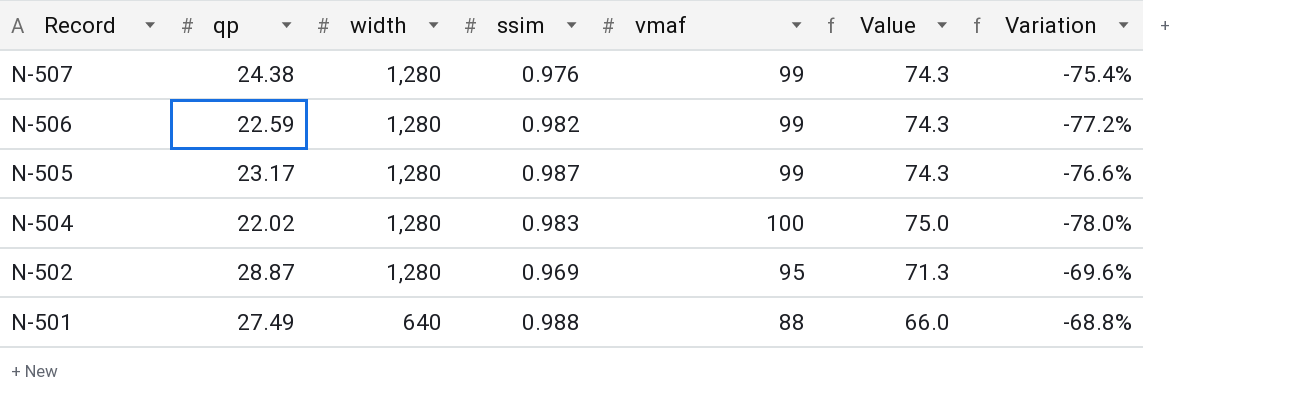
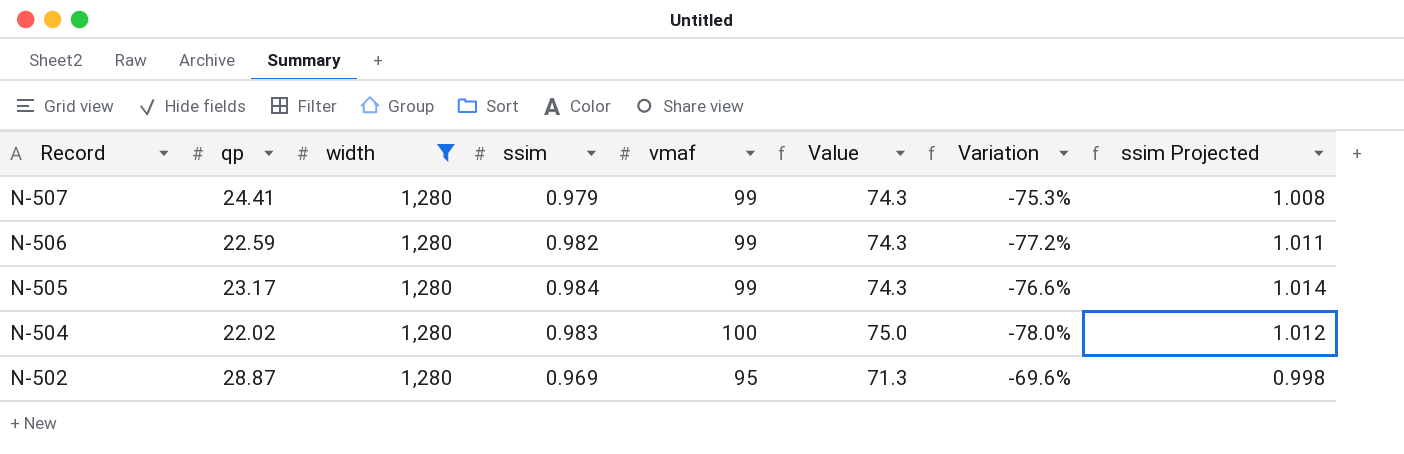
filter: none -> width = 1,280
column ssim Projected | formula: none -> [ssim] * 1.03
N-507 | qp: 24.38 -> 24.41
N-507 | ssim: 0.976 -> 0.979
N-507 | Variation: -75.4% -> -75.3%
N-505 | ssim: 0.987 -> 0.984

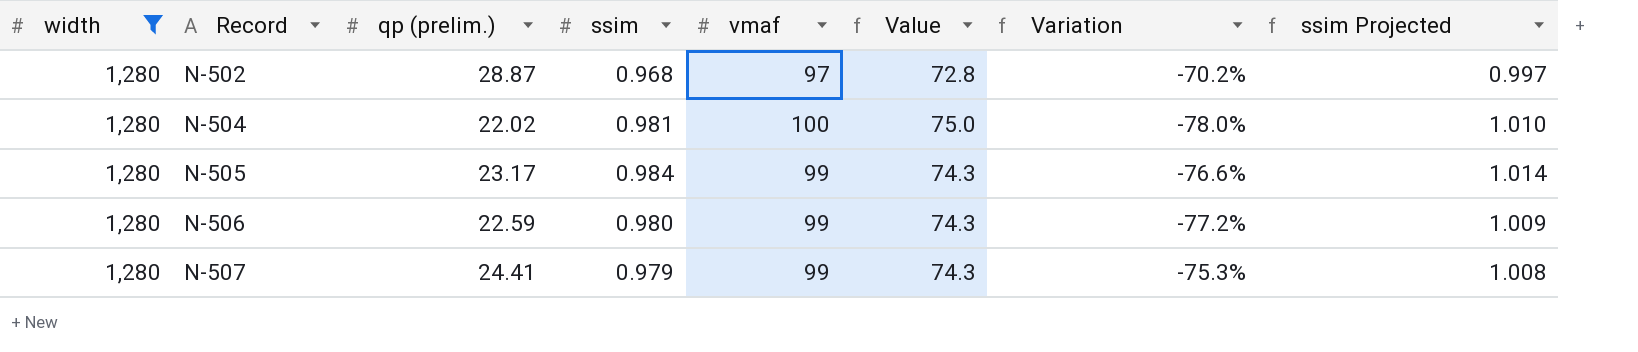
row order: Record descending -> Record ascending
column width | position: 3 -> 1
column name: qp -> qp (prelim.)
N-502 | ssim: 0.969 -> 0.968
N-502 | vmaf: 95 -> 97
N-502 | Value: 71.3 -> 72.8
N-502 | Variation: -69.6% -> -70.2%
N-502 | ssim Projected: 0.998 -> 0.997
N-504 | ssim: 0.983 -> 0.981
N-504 | ssim Projected: 1.012 -> 1.010
N-506 | ssim: 0.982 -> 0.980
N-506 | ssim Projected: 1.011 -> 1.009

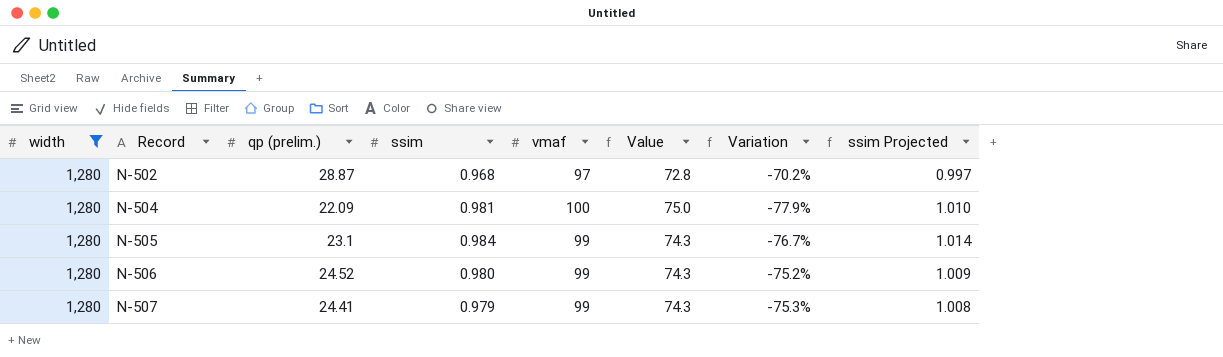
N-504 | qp (prelim.): 22.02 -> 22.09
N-504 | Variation: -78.0% -> -77.9%
N-505 | qp (prelim.): 23.17 -> 23.1
N-505 | Variation: -76.6% -> -76.7%
N-506 | qp (prelim.): 22.59 -> 24.52
N-506 | Variation: -77.2% -> -75.2%

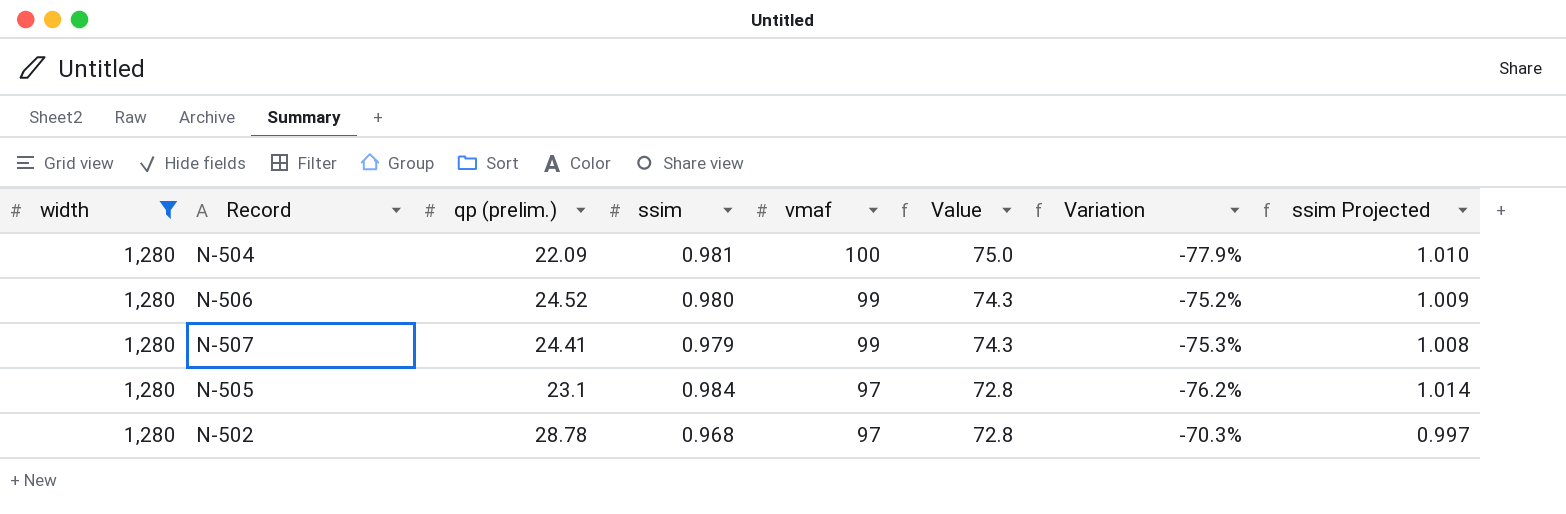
row order: Record ascending -> vmaf descending
N-505 | vmaf: 99 -> 97
N-505 | Value: 74.3 -> 72.8
N-505 | Variation: -76.7% -> -76.2%
N-502 | qp (prelim.): 28.87 -> 28.78
N-502 | Variation: -70.2% -> -70.3%

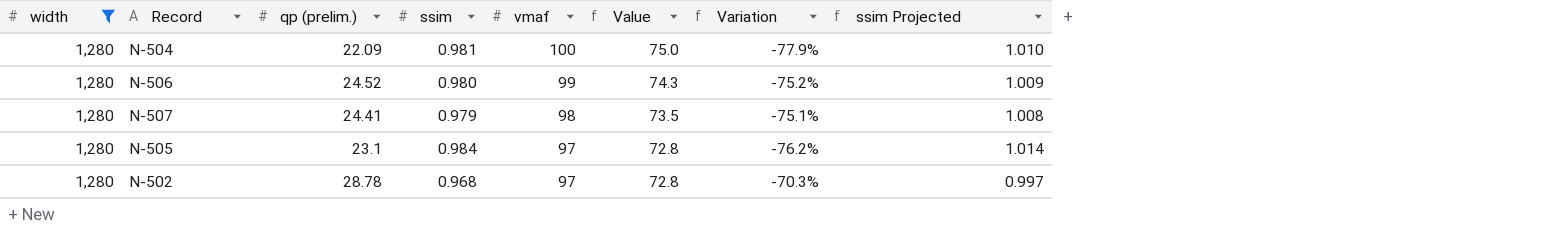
N-507 | vmaf: 99 -> 98
N-507 | Value: 74.3 -> 73.5
N-507 | Variation: -75.3% -> -75.1%

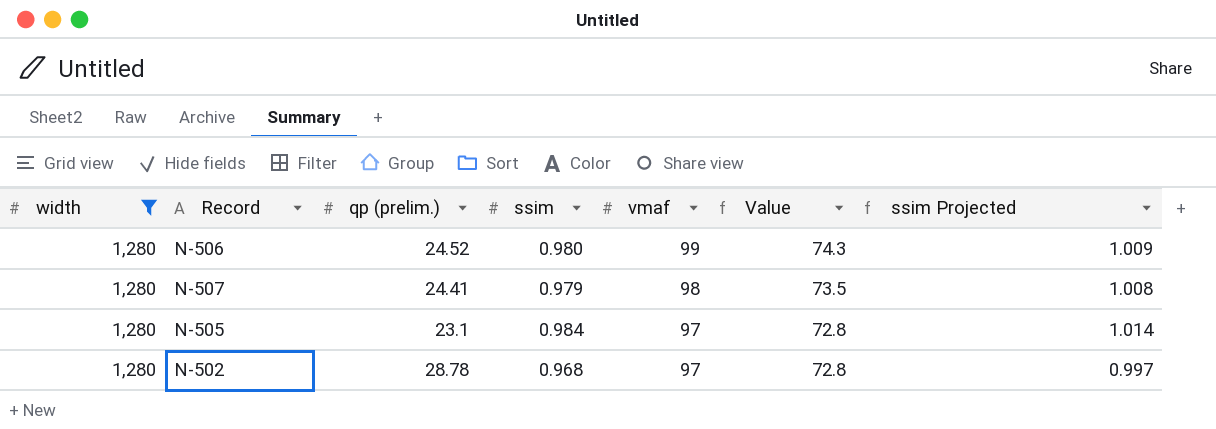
column Variation | formula: ([qp (prelim.)] - [vmaf]) / [vmaf] -> none
row N-504: 1,280 | 22.09 | 0.981 | 100 | 75.0 | -77.9% | 1.010 -> none

